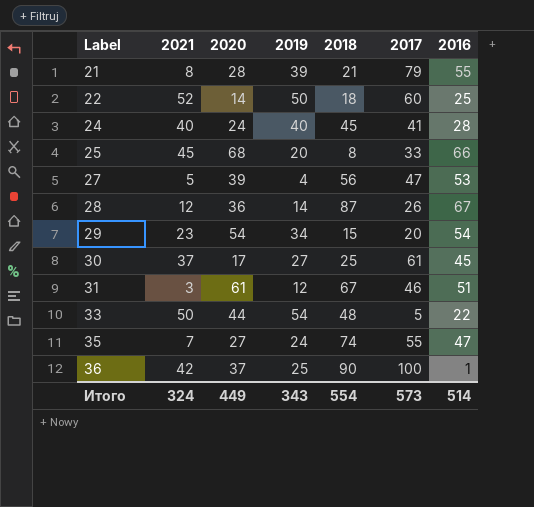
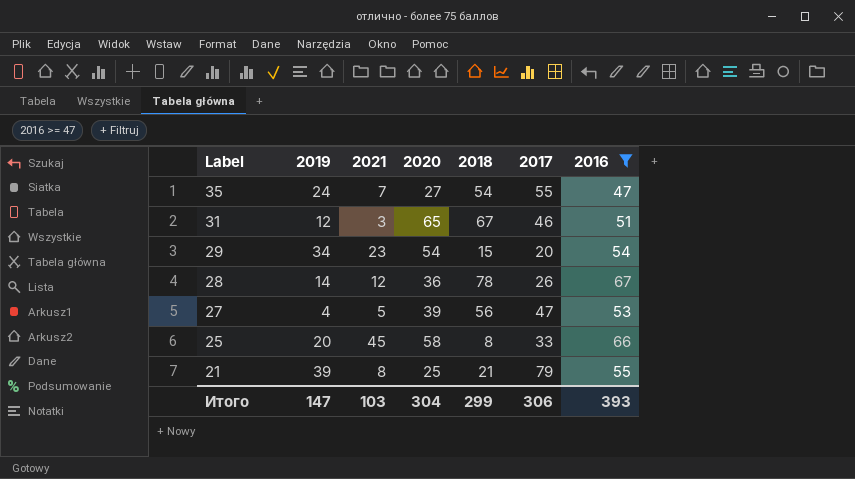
filter: none -> 2016 >= 47
row order: Label ascending -> Label descending
column 2019 | position: 4 -> 2
35 | 2018: 74 -> 54
31 | 2020: 61 -> 65
28 | 2018: 87 -> 78
25 | 2020: 68 -> 58
21 | 2020: 28 -> 25
Итого | 2019: 343 -> 147
Итого | 2021: 324 -> 103
Итого | 2020: 449 -> 304
Итого | 2018: 554 -> 299
Итого | 2017: 573 -> 306
Итого | 2016: 514 -> 393

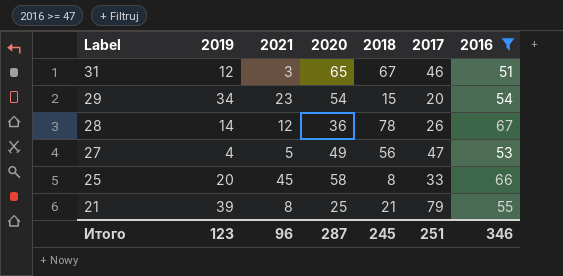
row 35: 24 | 7 | 27 | 54 | 55 | 47 -> none
27 | 2020: 39 -> 49
Итого | 2019: 147 -> 123
Итого | 2021: 103 -> 96
Итого | 2020: 304 -> 287
Итого | 2018: 299 -> 245
Итого | 2017: 306 -> 251
Итого | 2016: 393 -> 346

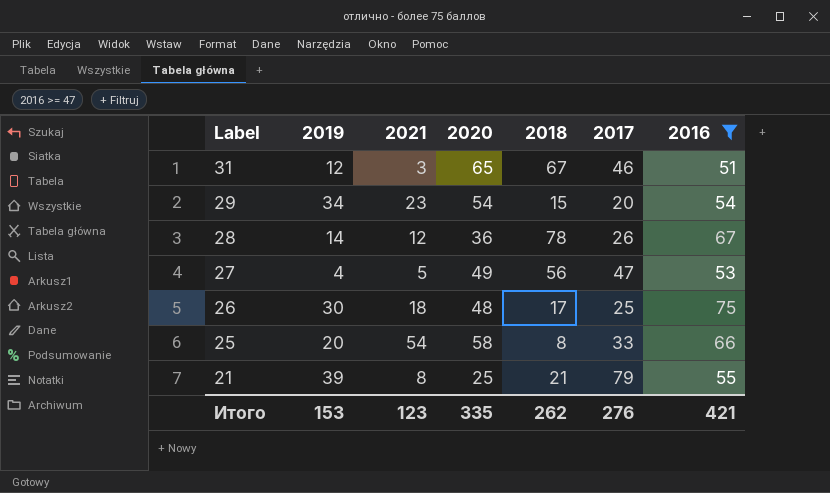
row 26: none -> 30 | 18 | 48 | 17 | 25 | 75
25 | 2021: 45 -> 54
Итого | 2019: 123 -> 153
Итого | 2021: 96 -> 123
Итого | 2020: 287 -> 335
Итого | 2018: 245 -> 262
Итого | 2017: 251 -> 276
Итого | 2016: 346 -> 421

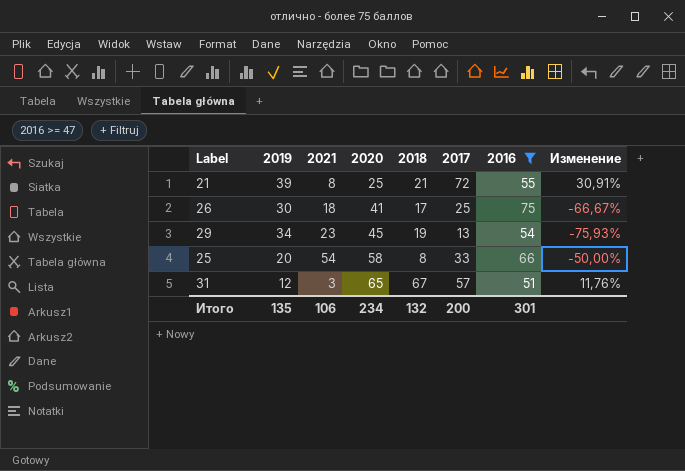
row order: Label descending -> 2020 ascending
column Изменение | formula: none -> ([2017] - [2016]) / [2016]
row 28: 14 | 12 | 36 | 78 | 26 | 67 -> none
row 27: 4 | 5 | 49 | 56 | 47 | 53 -> none
21 | 2017: 79 -> 72
26 | 2020: 48 -> 41
29 | 2020: 54 -> 45
29 | 2018: 15 -> 19
29 | 2017: 20 -> 13
31 | 2017: 46 -> 57
Итого | 2019: 153 -> 135
Итого | 2021: 123 -> 106
Итого | 2020: 335 -> 234
Итого | 2018: 262 -> 132
Итого | 2017: 276 -> 200
Итого | 2016: 421 -> 301

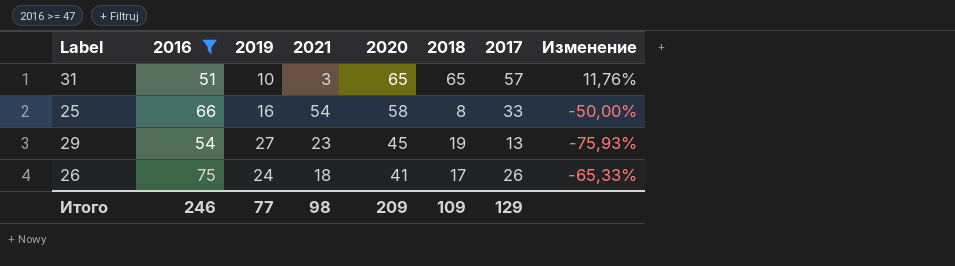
row order: 2020 ascending -> 2020 descending
column 2016 | position: 7 -> 2
row 21: 39 | 8 | 25 | 21 | 72 | 55 | 30,91% -> none
31 | 2019: 12 -> 10
31 | 2018: 67 -> 65
25 | 2019: 20 -> 16
29 | 2019: 34 -> 27
26 | 2019: 30 -> 24
26 | 2017: 25 -> 26
26 | Изменение: -66,67% -> -65,33%
Итого | 2016: 301 -> 246
Итого | 2019: 135 -> 77
Итого | 2021: 106 -> 98
Итого | 2020: 234 -> 209
Итого | 2018: 132 -> 109
Итого | 2017: 200 -> 129

